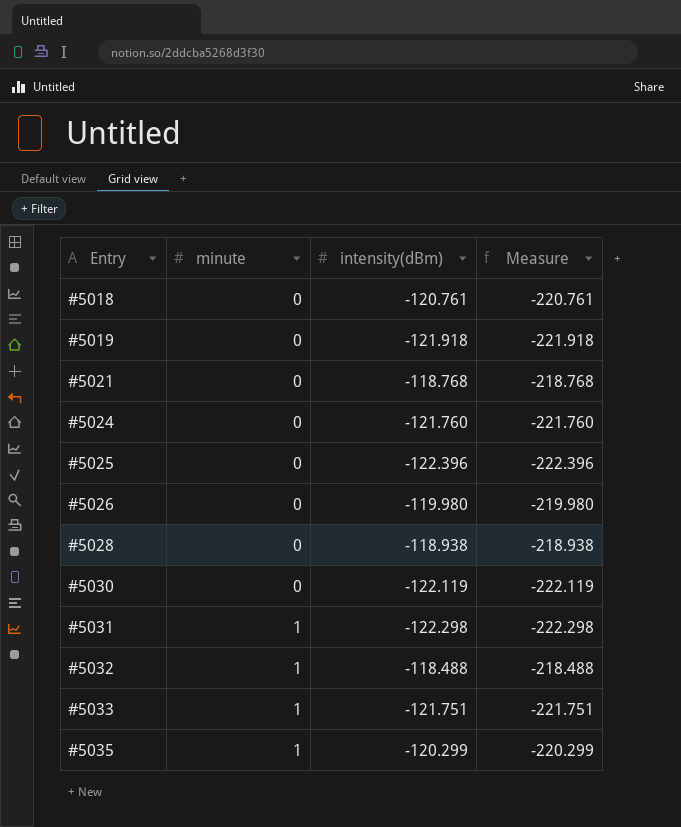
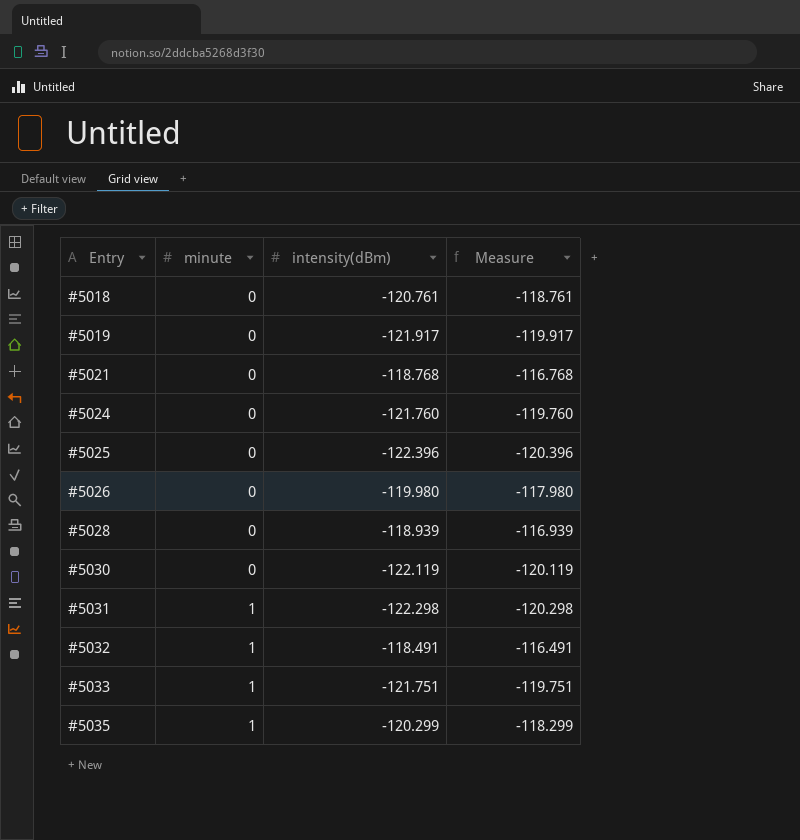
column Measure | formula: [intensity(dBm)] - 100 -> [intensity(dBm)] + 2
#5019 | intensity(dBm): -121.918 -> -121.917
#5028 | intensity(dBm): -118.938 -> -118.939
#5032 | intensity(dBm): -118.488 -> -118.491

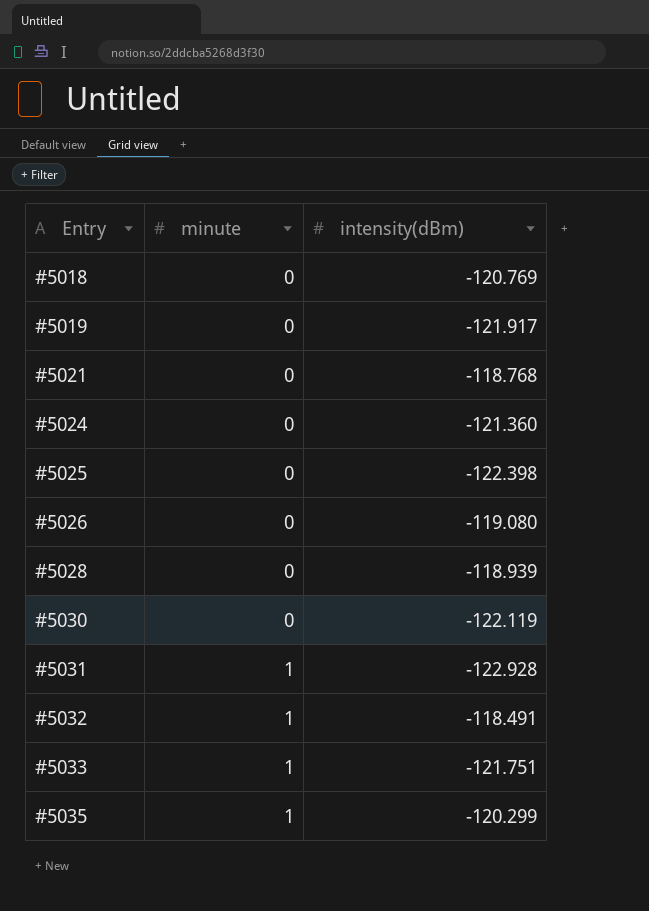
column Measure | formula: [intensity(dBm)] + 2 -> none
#5018 | intensity(dBm): -120.761 -> -120.769
#5024 | intensity(dBm): -121.760 -> -121.360
#5025 | intensity(dBm): -122.396 -> -122.398
#5026 | intensity(dBm): -119.980 -> -119.080
#5031 | intensity(dBm): -122.298 -> -122.928

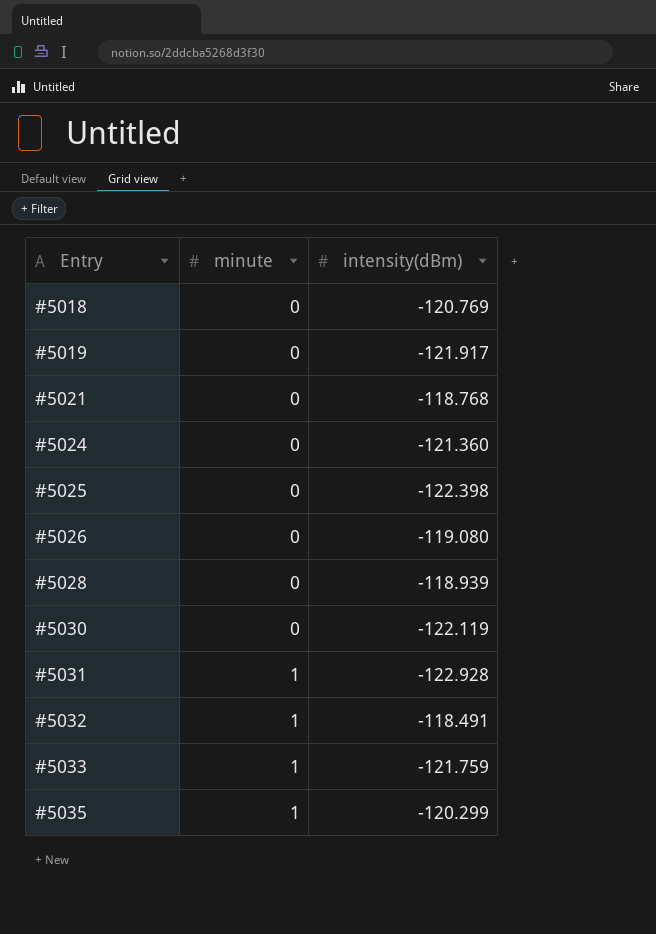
#5033 | intensity(dBm): -121.751 -> -121.759

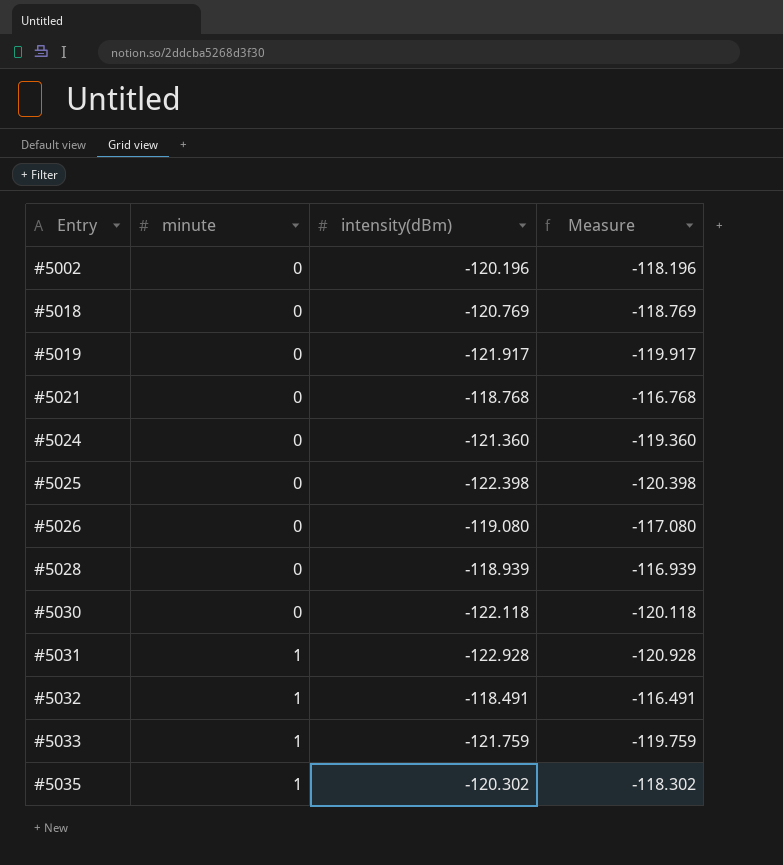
column Measure | formula: none -> [intensity(dBm)] + 2
row #5002: none -> 0 | -120.196 | -118.196
#5030 | intensity(dBm): -122.119 -> -122.118
#5035 | intensity(dBm): -120.299 -> -120.302

